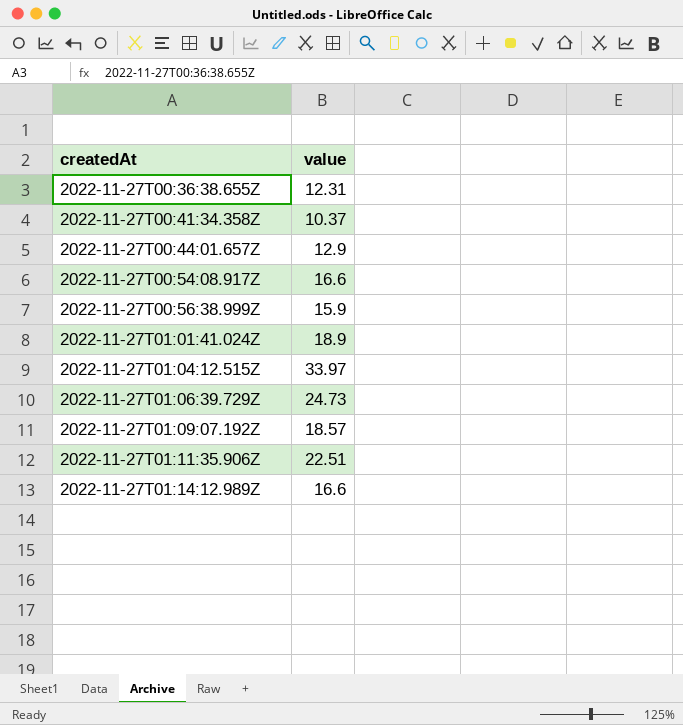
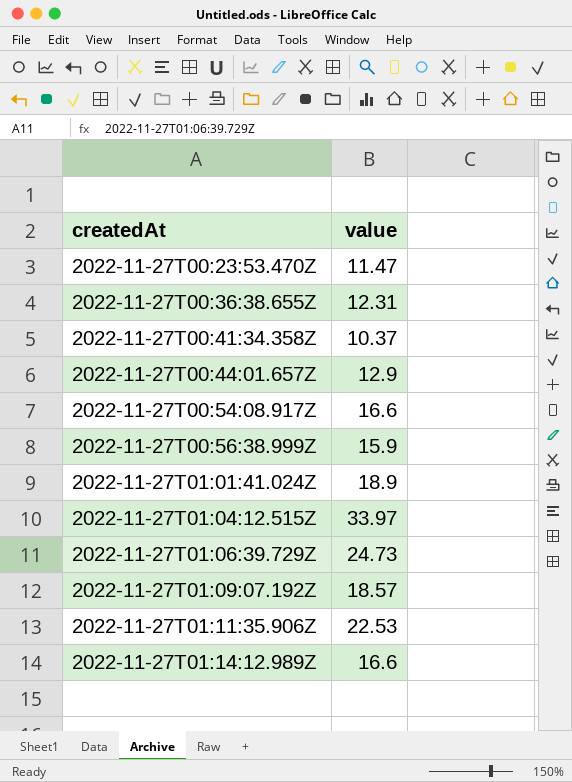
row 2022-11-27T00:23:53.470Z: none -> 11.47
2022-11-27T01:11:35.906Z | value: 22.51 -> 22.53

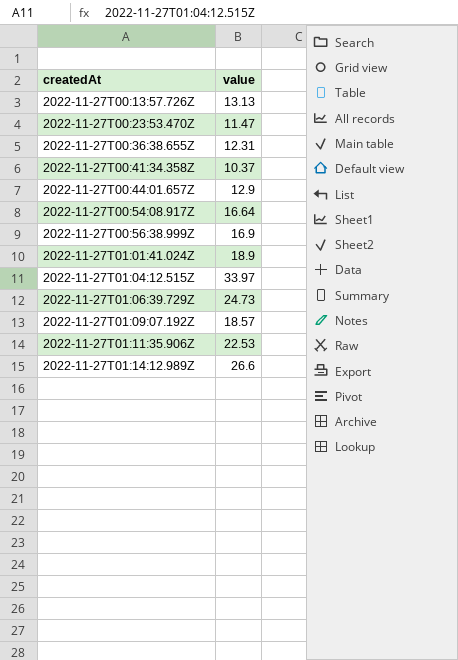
row 2022-11-27T00:13:57.726Z: none -> 13.13
2022-11-27T00:54:08.917Z | value: 16.6 -> 16.64
2022-11-27T00:56:38.999Z | value: 15.9 -> 16.9
2022-11-27T01:14:12.989Z | value: 16.6 -> 26.6

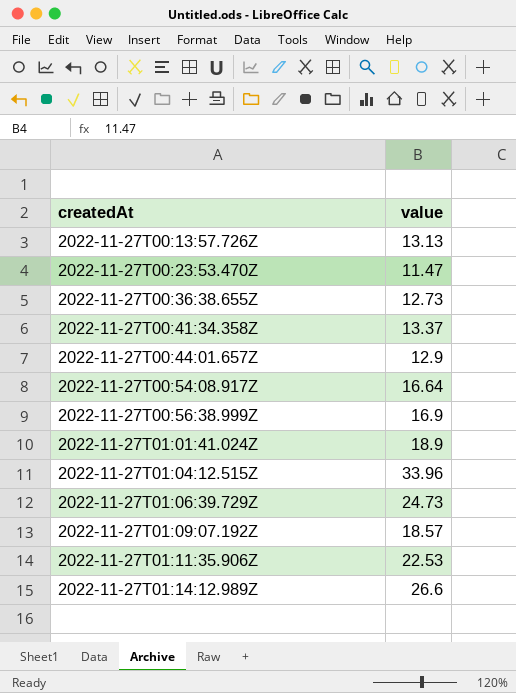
2022-11-27T00:36:38.655Z | value: 12.31 -> 12.73
2022-11-27T00:41:34.358Z | value: 10.37 -> 13.37
2022-11-27T01:04:12.515Z | value: 33.97 -> 33.96

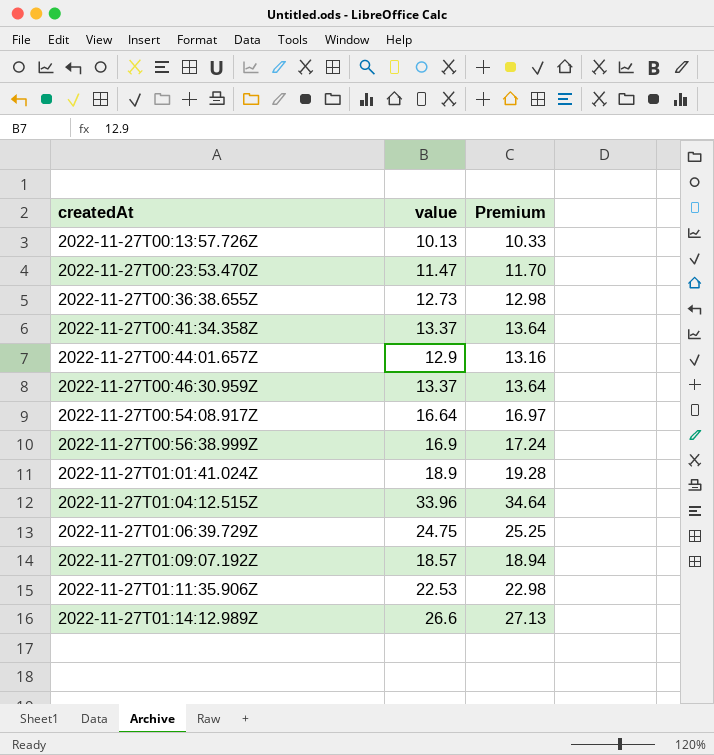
column Premium | formula: none -> [value] * 1.02
2022-11-27T00:13:57.726Z | value: 13.13 -> 10.13
row 2022-11-27T00:46:30.959Z: none -> 13.37 | 13.64
2022-11-27T01:06:39.729Z | value: 24.73 -> 24.75

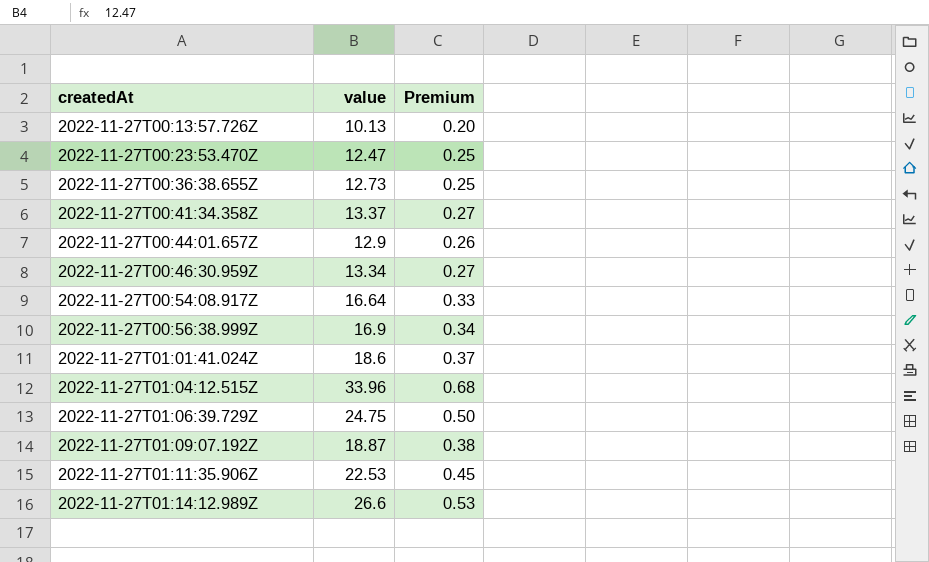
column Premium | formula: [value] * 1.02 -> [value] * 0.02
2022-11-27T00:23:53.470Z | value: 11.47 -> 12.47
2022-11-27T00:46:30.959Z | value: 13.37 -> 13.34
2022-11-27T01:01:41.024Z | value: 18.9 -> 18.6
2022-11-27T01:09:07.192Z | value: 18.57 -> 18.87

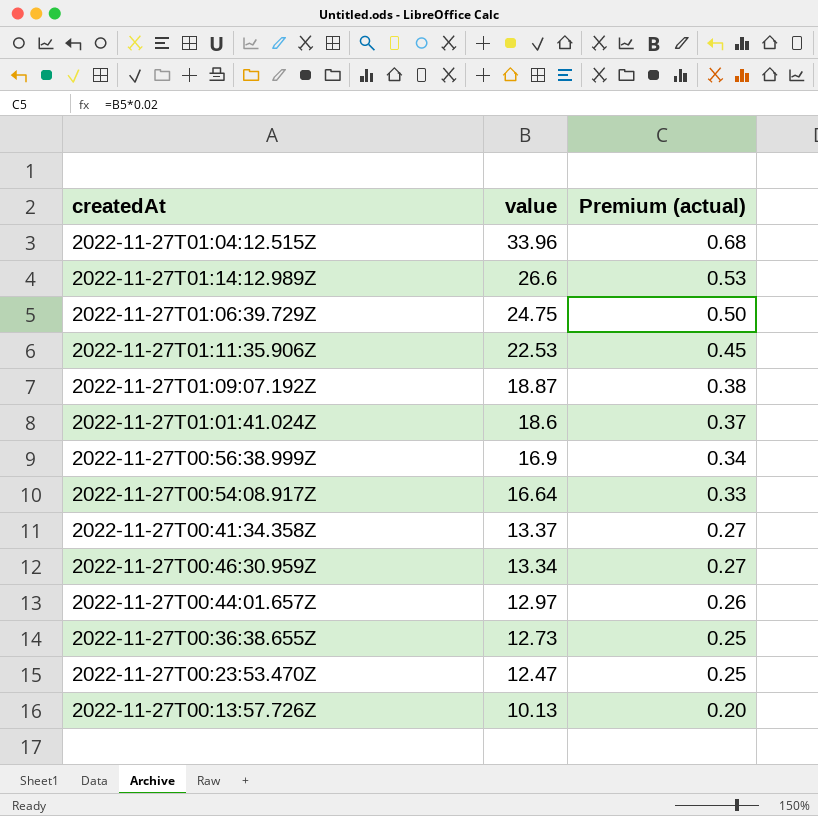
row order: createdAt ascending -> value descending
column name: Premium -> Premium (actual)
2022-11-27T00:44:01.657Z | value: 12.9 -> 12.97

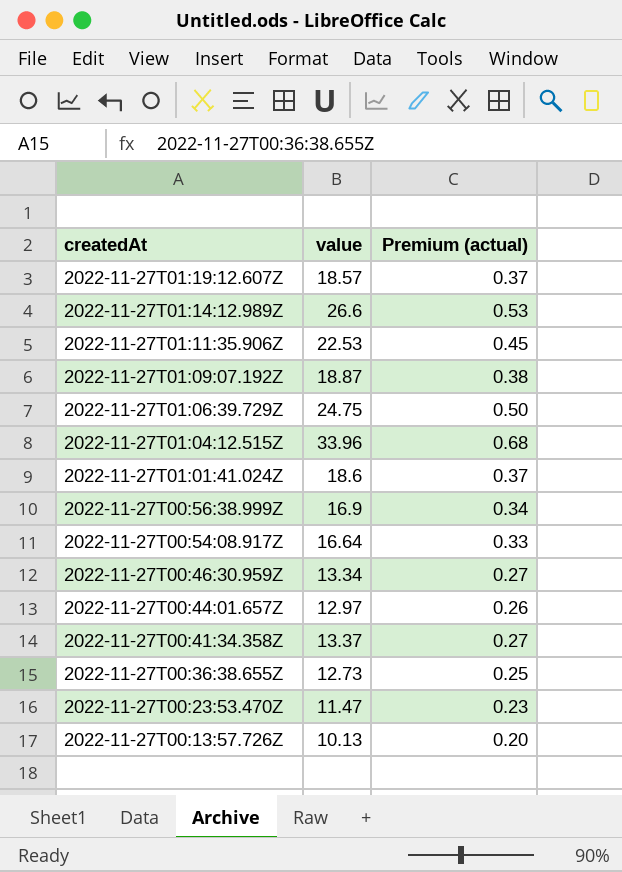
row order: value descending -> createdAt descending
row 2022-11-27T01:19:12.607Z: none -> 18.57 | 0.37
2022-11-27T00:23:53.470Z | value: 12.47 -> 11.47
2022-11-27T00:23:53.470Z | Premium (actual): 0.25 -> 0.23

